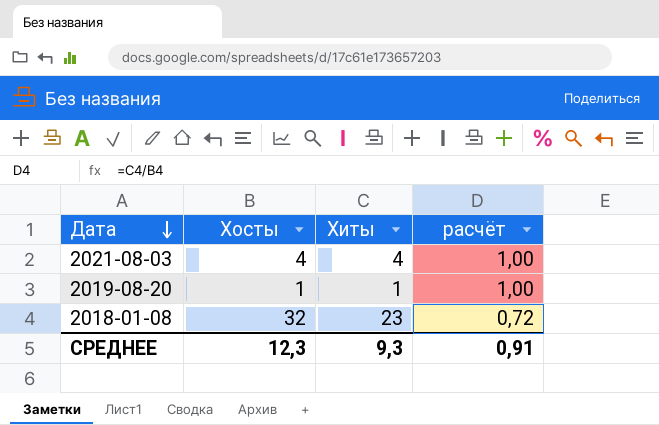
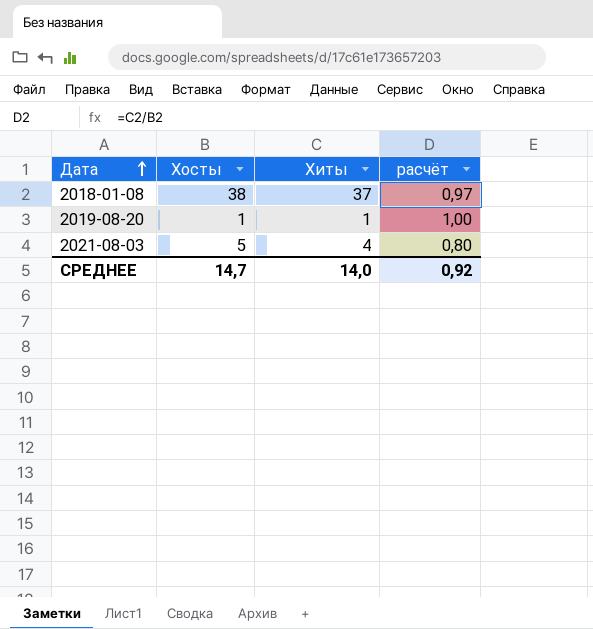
row order: Дата descending -> Дата ascending
2018-01-08 | Хосты: 32 -> 38
2018-01-08 | Хиты: 23 -> 37
2018-01-08 | расчёт: 0,72 -> 0,97
2021-08-03 | Хосты: 4 -> 5
2021-08-03 | расчёт: 1,00 -> 0,80
СРЕДНЕЕ | Хосты: 12,3 -> 14,7
СРЕДНЕЕ | Хиты: 9,3 -> 14,0
СРЕДНЕЕ | расчёт: 0,91 -> 0,92

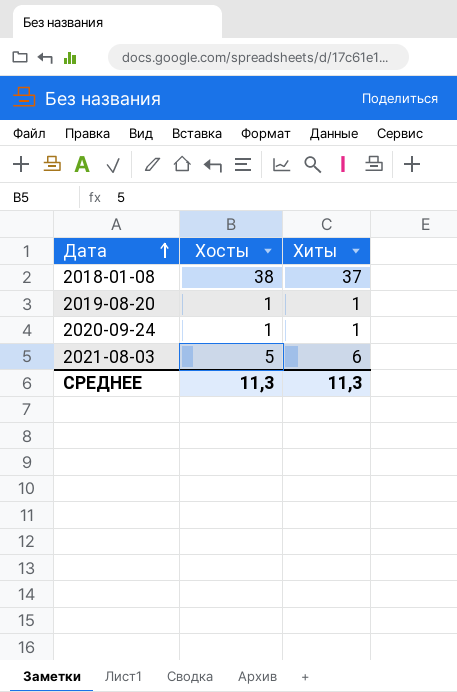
column расчёт | formula: [Хиты] / [Хосты] -> none
row 2020-09-24: none -> 1 | 1
2021-08-03 | Хиты: 4 -> 6
СРЕДНЕЕ | Хосты: 14,7 -> 11,3
СРЕДНЕЕ | Хиты: 14,0 -> 11,3

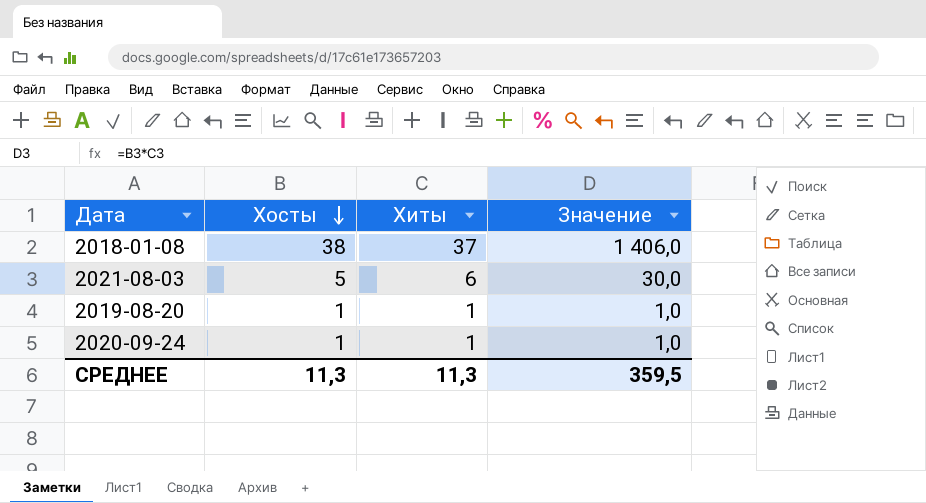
row order: Дата ascending -> Хосты descending
column Значение | formula: none -> [Хосты] * [Хиты]

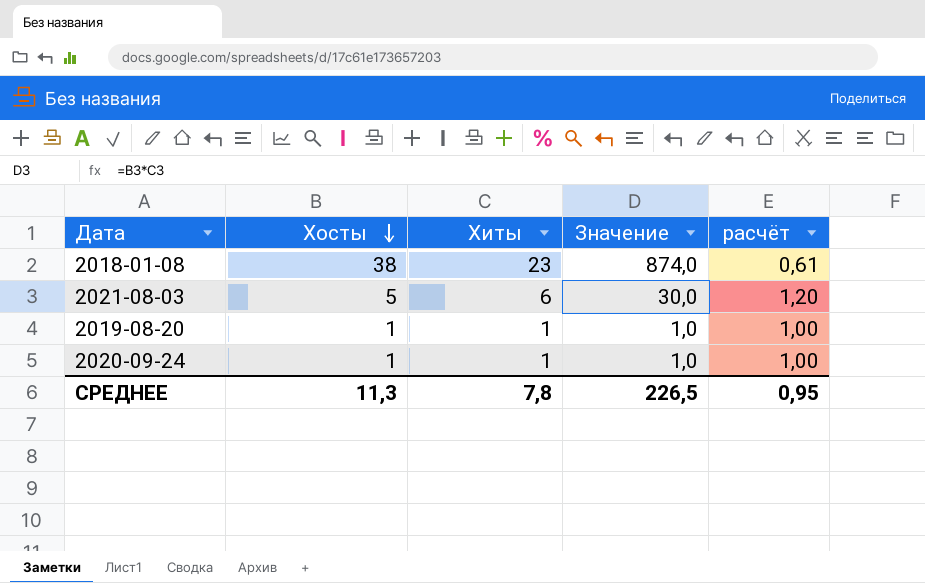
column расчёт | formula: none -> [Хиты] / [Хосты]
2018-01-08 | Хиты: 37 -> 23
2018-01-08 | Значение: 1 406,0 -> 874,0
СРЕДНЕЕ | Хиты: 11,3 -> 7,8
СРЕДНЕЕ | Значение: 359,5 -> 226,5

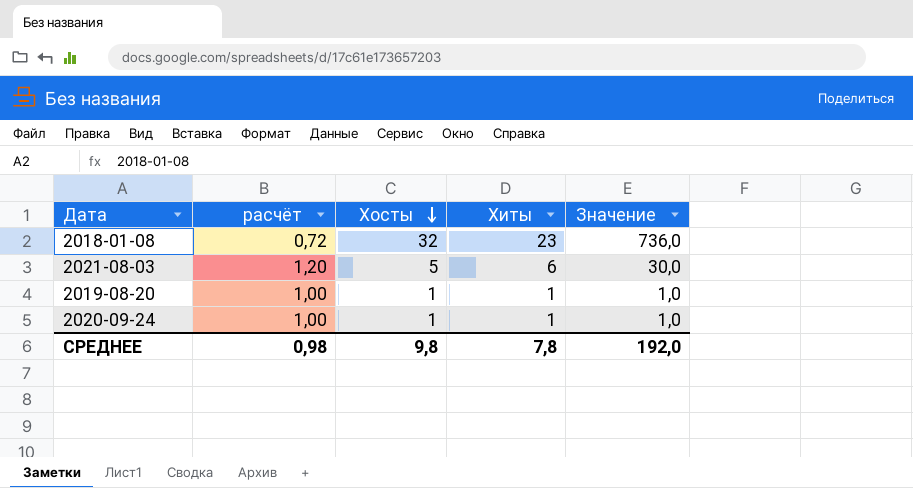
column расчёт | position: 5 -> 2
2018-01-08 | расчёт: 0,61 -> 0,72
2018-01-08 | Хосты: 38 -> 32
2018-01-08 | Значение: 874,0 -> 736,0
СРЕДНЕЕ | расчёт: 0,95 -> 0,98
СРЕДНЕЕ | Хосты: 11,3 -> 9,8
СРЕДНЕЕ | Значение: 226,5 -> 192,0

